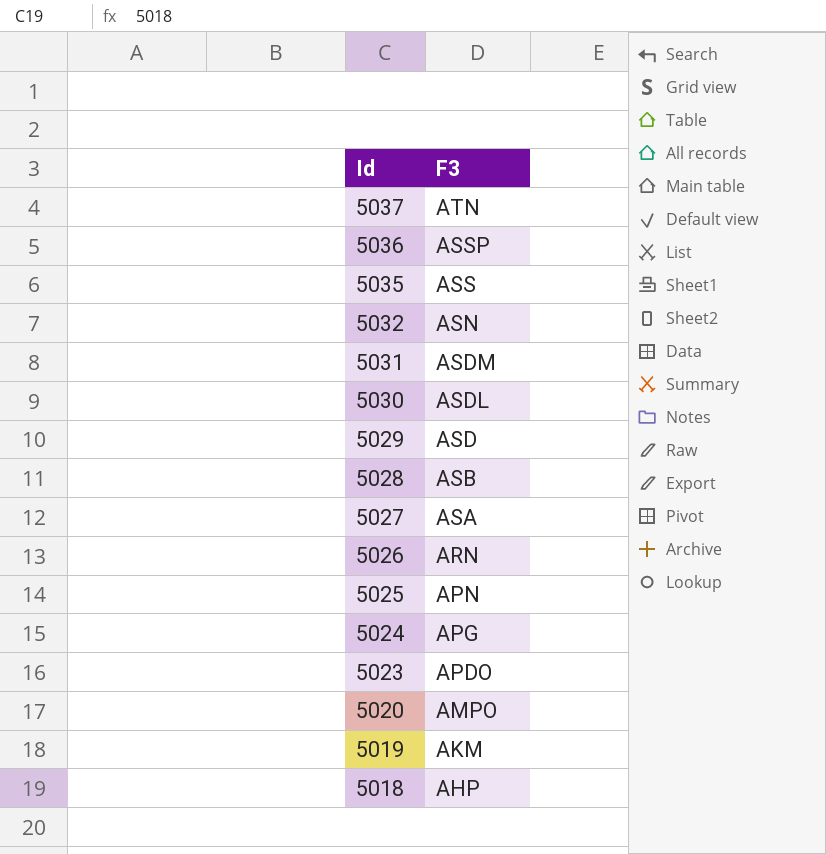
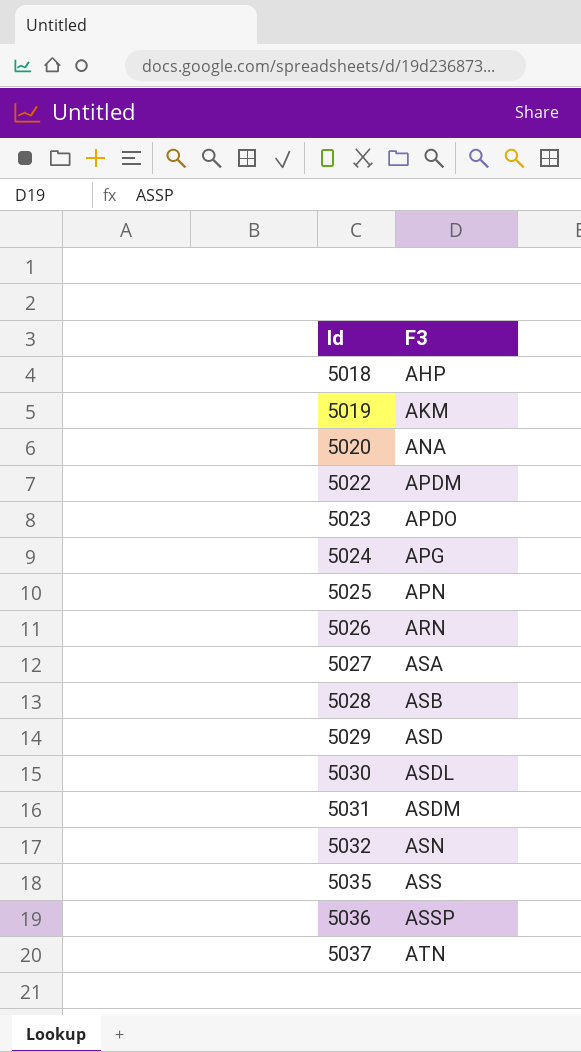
row order: Id descending -> Id ascending
5020 | F3: AMPO -> ANA
row 5022: none -> APDM

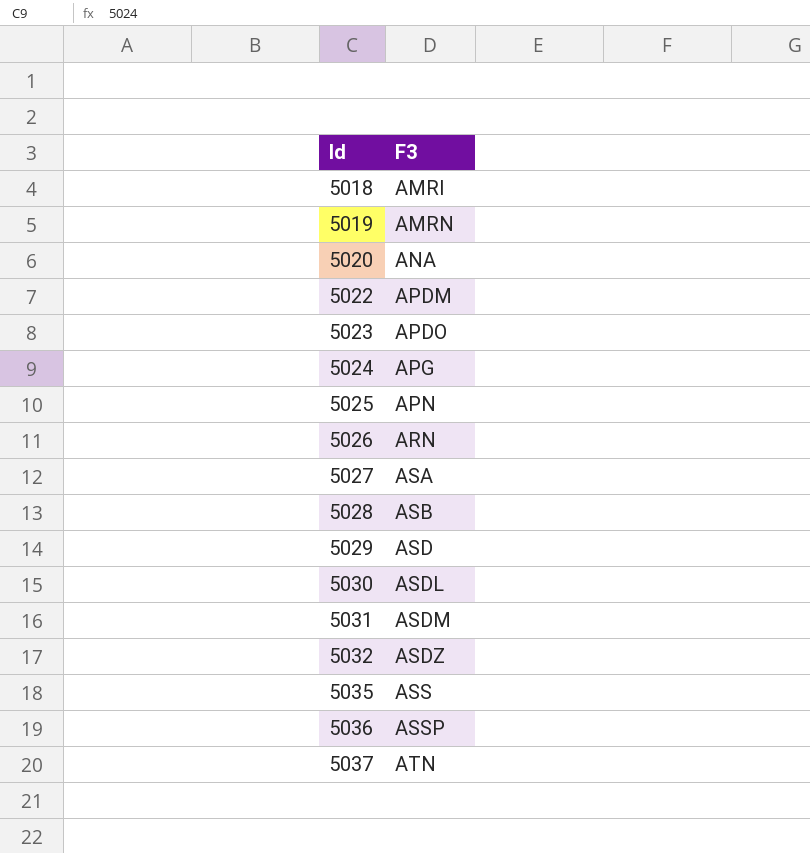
5018 | F3: AHP -> AMRI
5019 | F3: AKM -> AMRN
5032 | F3: ASN -> ASDZ

